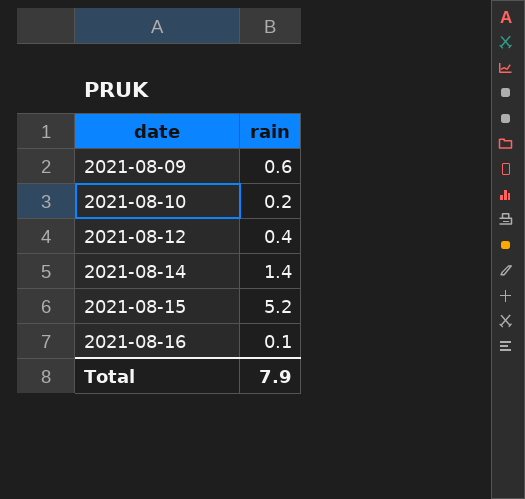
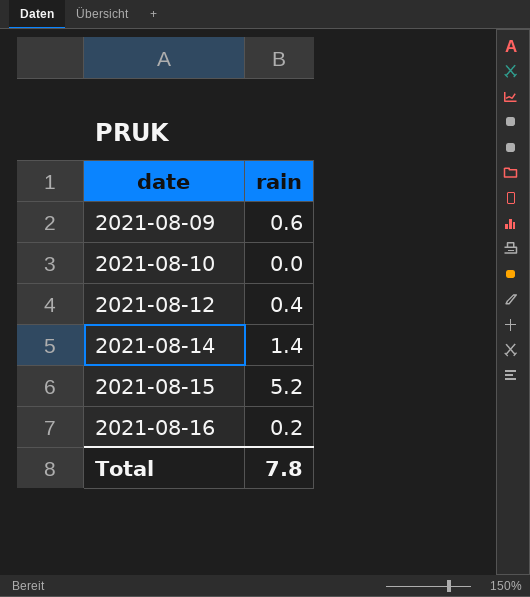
2021-08-10 | rain: 0.2 -> 0.0
2021-08-16 | rain: 0.1 -> 0.2
Total | rain: 7.9 -> 7.8

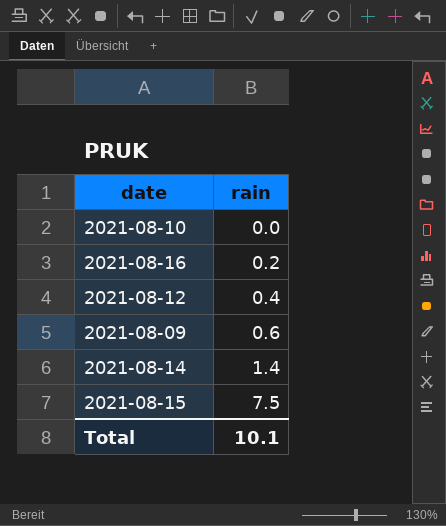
row order: date ascending -> rain ascending
2021-08-15 | rain: 5.2 -> 7.5
Total | rain: 7.8 -> 10.1

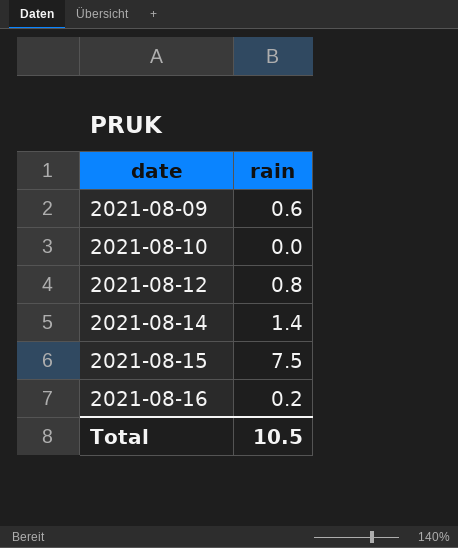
row order: rain ascending -> date ascending
2021-08-12 | rain: 0.4 -> 0.8
Total | rain: 10.1 -> 10.5

